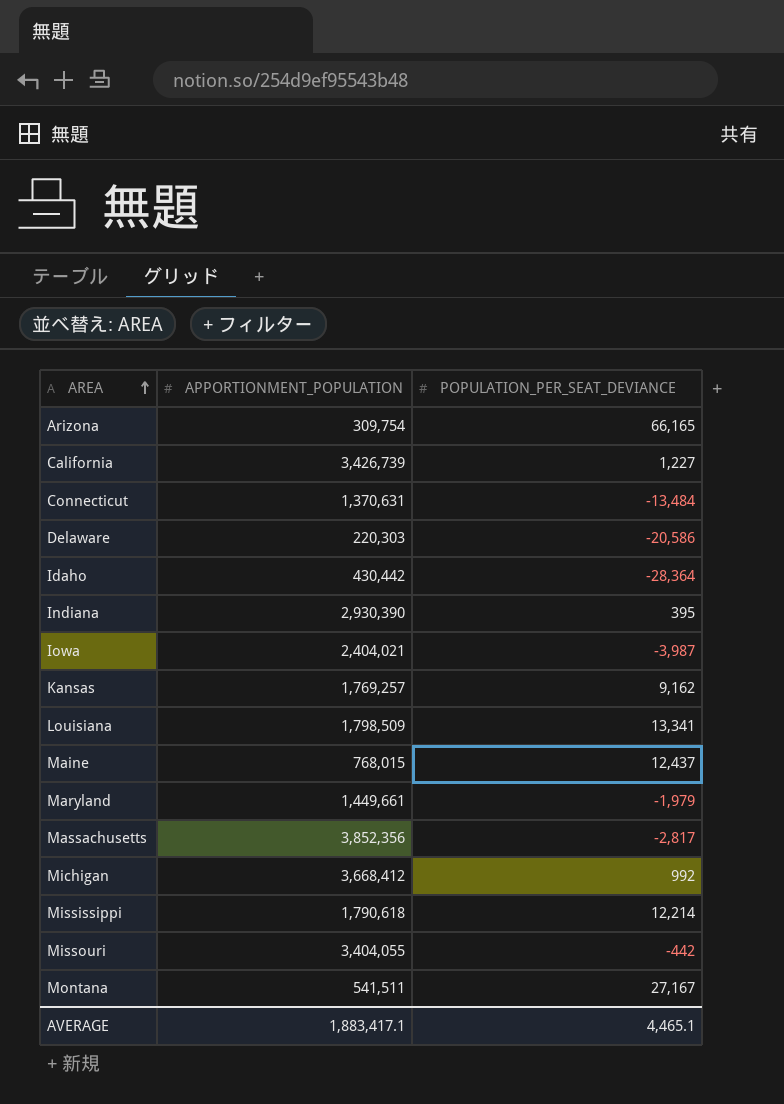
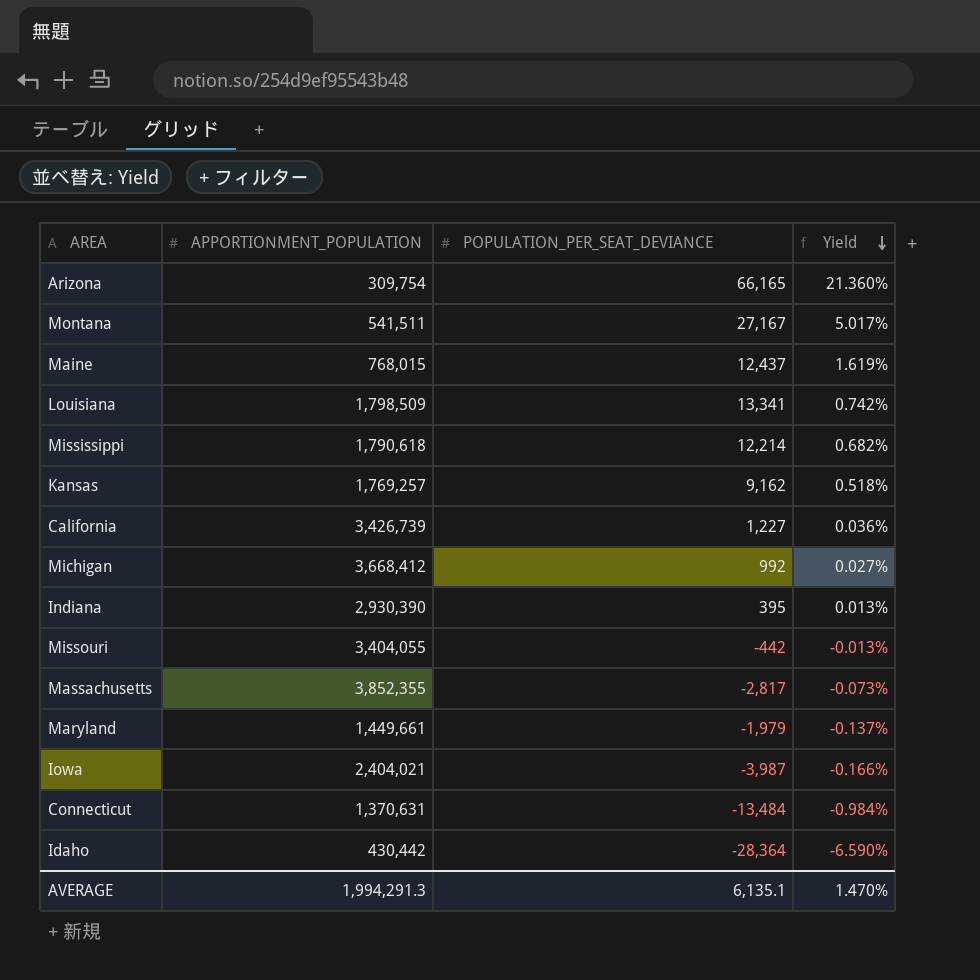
row order: AREA ascending -> Yield descending
column Yield | formula: none -> [POPULATION_PER_SEAT_DEVIANCE] / [APPORTIONMENT_POPULATION]
row Delaware: 220,303 | -20,586 -> none
Massachusetts | APPORTIONMENT_POPULATION: 3,852,356 -> 3,852,355
AVERAGE | APPORTIONMENT_POPULATION: 1,883,417.1 -> 1,994,291.3
AVERAGE | POPULATION_PER_SEAT_DEVIANCE: 4,465.1 -> 6,135.1

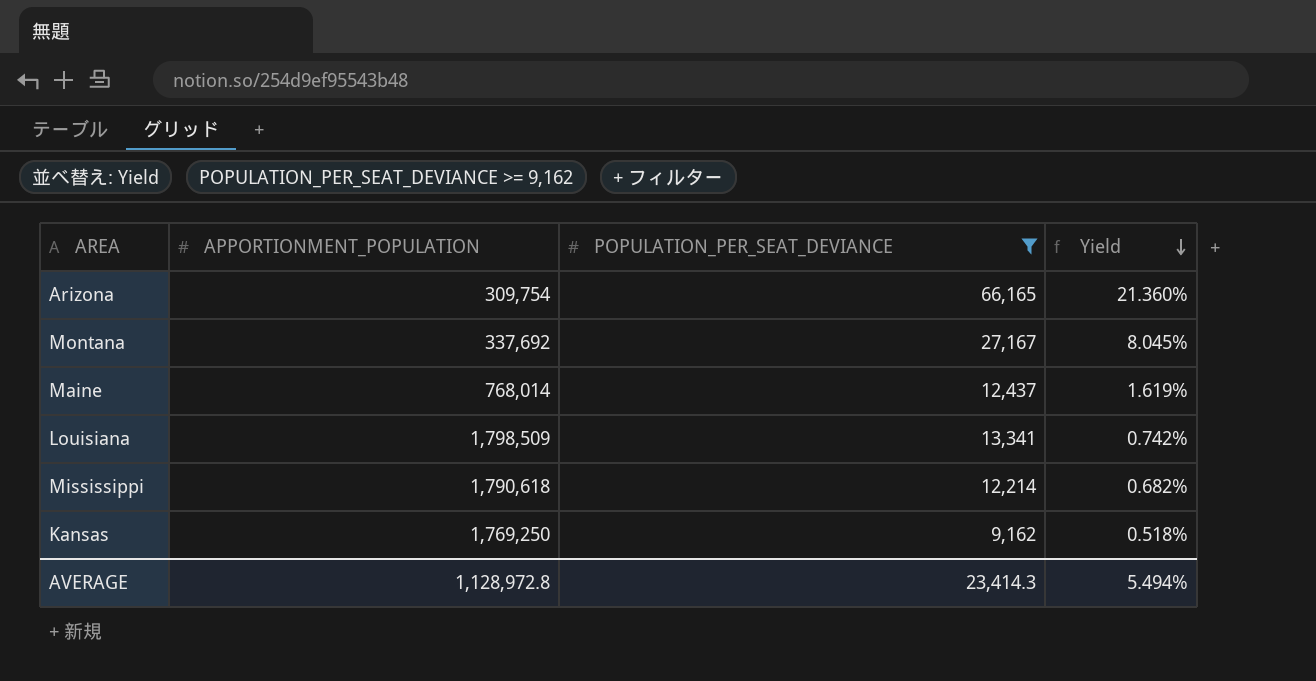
filter: none -> POPULATION_PER_SEAT_DEVIANCE >= 9,162
Montana | APPORTIONMENT_POPULATION: 541,511 -> 337,692
Montana | Yield: 5.017% -> 8.045%
Maine | APPORTIONMENT_POPULATION: 768,015 -> 768,014
Kansas | APPORTIONMENT_POPULATION: 1,769,257 -> 1,769,250
AVERAGE | APPORTIONMENT_POPULATION: 1,994,291.3 -> 1,128,972.8
AVERAGE | POPULATION_PER_SEAT_DEVIANCE: 6,135.1 -> 23,414.3
AVERAGE | Yield: 1.470% -> 5.494%

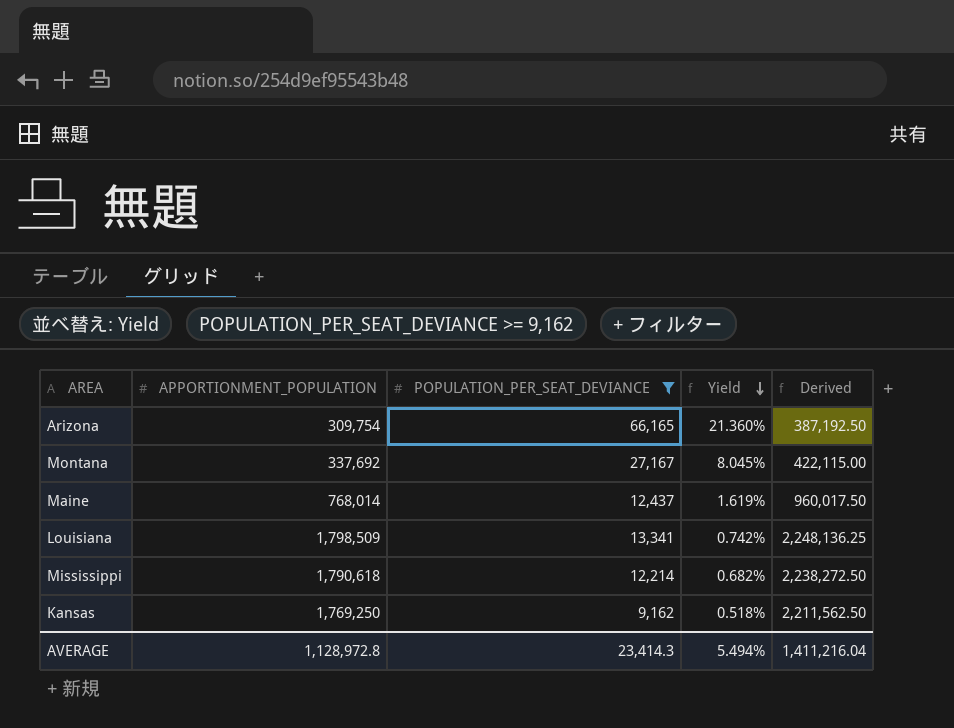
column Derived | formula: none -> [APPORTIONMENT_POPULATION] * 1.25

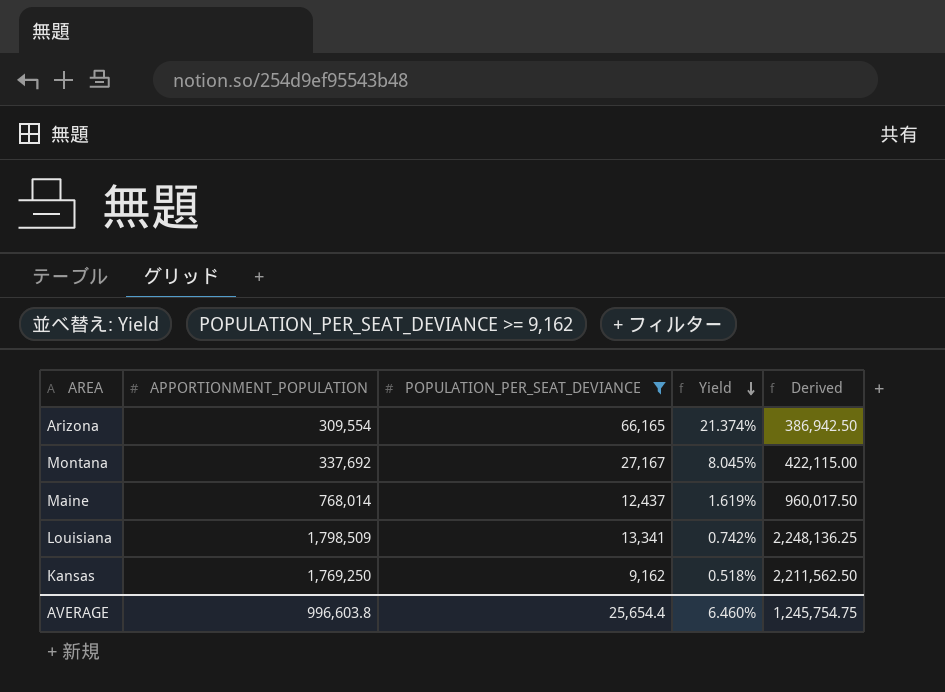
row Mississippi: 1,790,618 | 12,214 | 0.682% | 2,238,272.50 -> none
Arizona | APPORTIONMENT_POPULATION: 309,754 -> 309,554
Arizona | Yield: 21.360% -> 21.374%
Arizona | Derived: 387,192.50 -> 386,942.50
AVERAGE | APPORTIONMENT_POPULATION: 1,128,972.8 -> 996,603.8
AVERAGE | POPULATION_PER_SEAT_DEVIANCE: 23,414.3 -> 25,654.4
AVERAGE | Yield: 5.494% -> 6.460%
AVERAGE | Derived: 1,411,216.04 -> 1,245,754.75

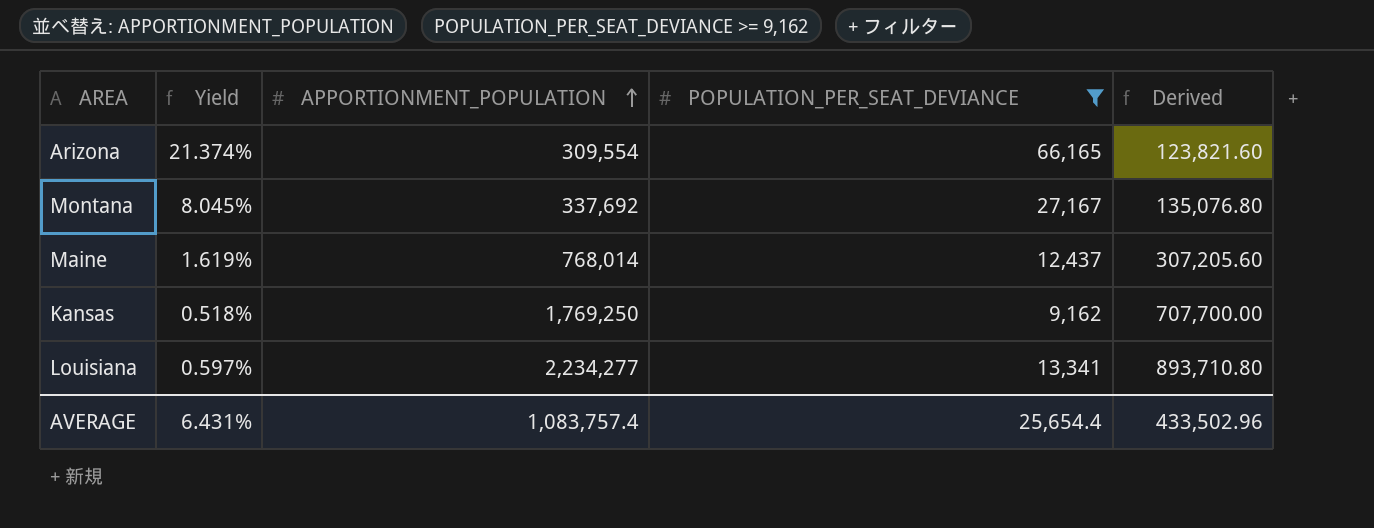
row order: Yield descending -> APPORTIONMENT_POPULATION ascending
column Yield | position: 4 -> 2
column Derived | formula: [APPORTIONMENT_POPULATION] * 1.25 -> [APPORTIONMENT_POPULATION] * 0.4
Louisiana | Yield: 0.742% -> 0.597%
Louisiana | APPORTIONMENT_POPULATION: 1,798,509 -> 2,234,277
AVERAGE | Yield: 6.460% -> 6.431%
AVERAGE | APPORTIONMENT_POPULATION: 996,603.8 -> 1,083,757.4
AVERAGE | Derived: 1,245,754.75 -> 433,502.96

